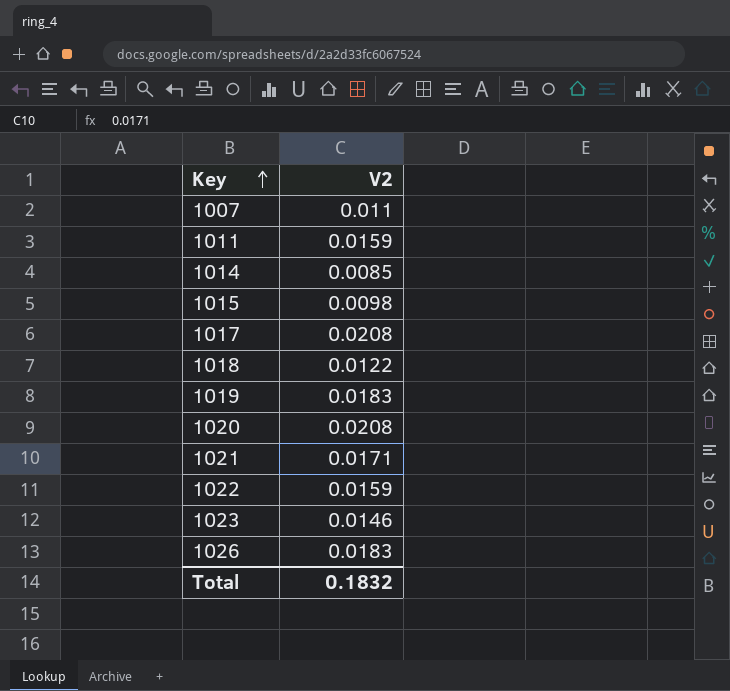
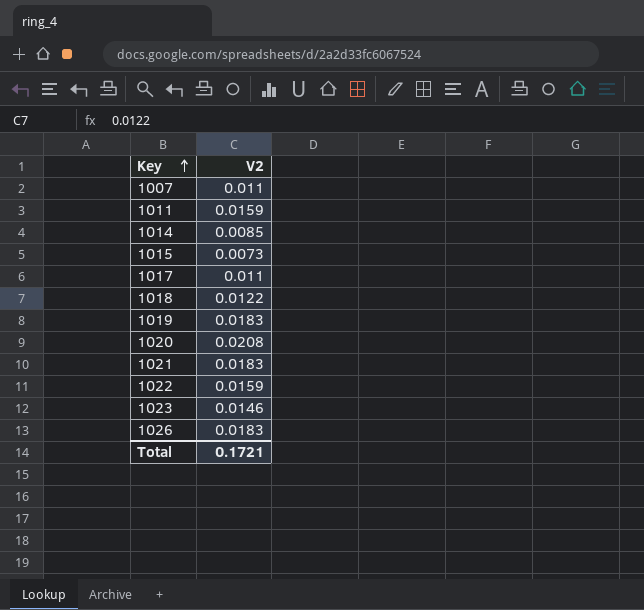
1015 | V2: 0.0098 -> 0.0073
1017 | V2: 0.0208 -> 0.011
1021 | V2: 0.0171 -> 0.0183
Total | V2: 0.1832 -> 0.1721

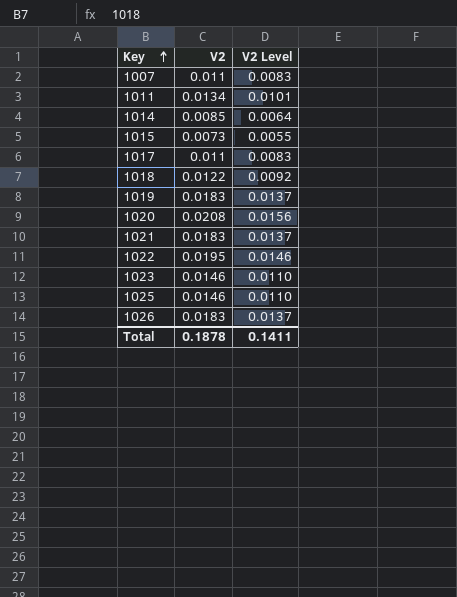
column V2 Level | formula: none -> [V2] * 0.75
1011 | V2: 0.0159 -> 0.0134
1022 | V2: 0.0159 -> 0.0195
row 1025: none -> 0.0146 | 0.0110
Total | V2: 0.1721 -> 0.1878

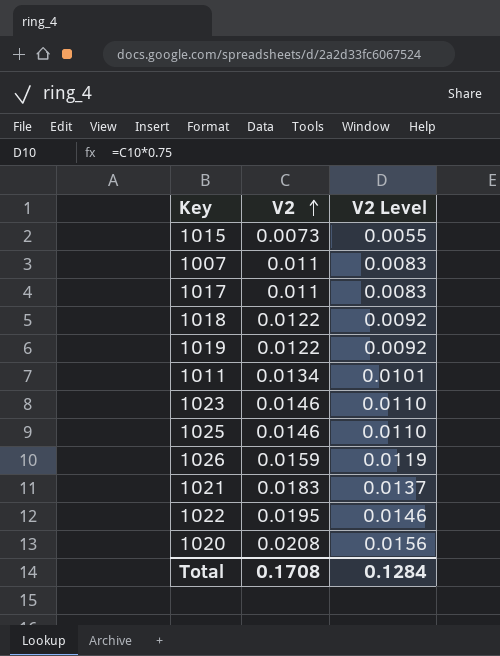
row order: Key ascending -> V2 ascending
row 1014: 0.0085 | 0.0064 -> none
1019 | V2: 0.0183 -> 0.0122
1019 | V2 Level: 0.0137 -> 0.0092
1026 | V2: 0.0183 -> 0.0159
1026 | V2 Level: 0.0137 -> 0.0119
Total | V2: 0.1878 -> 0.1708
Total | V2 Level: 0.1411 -> 0.1284

